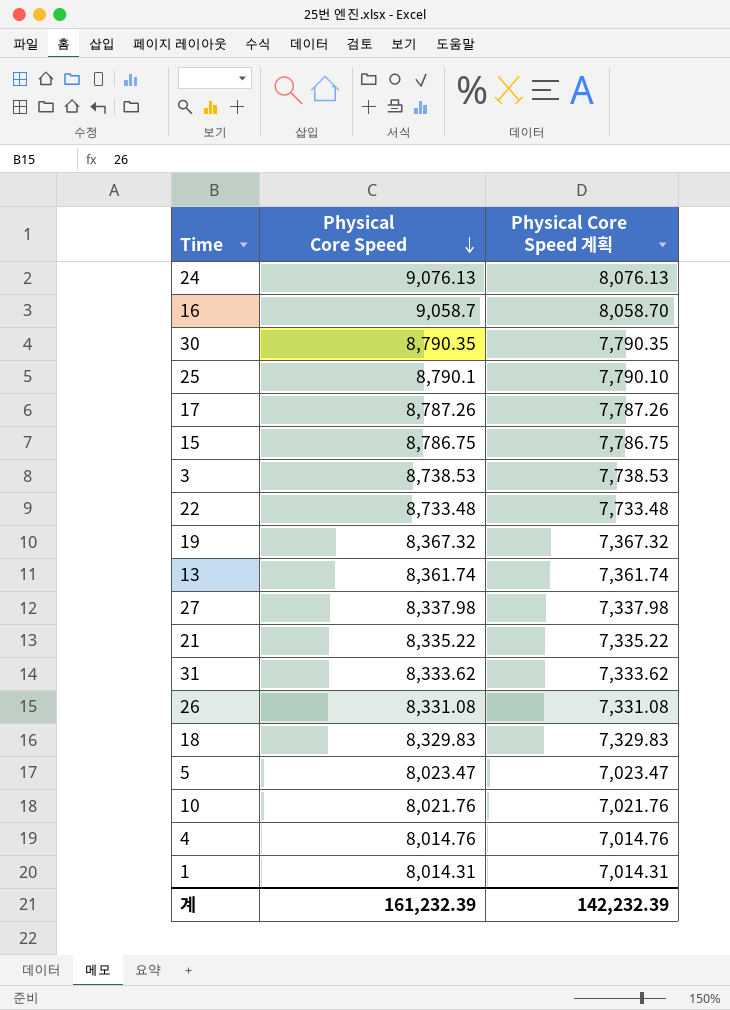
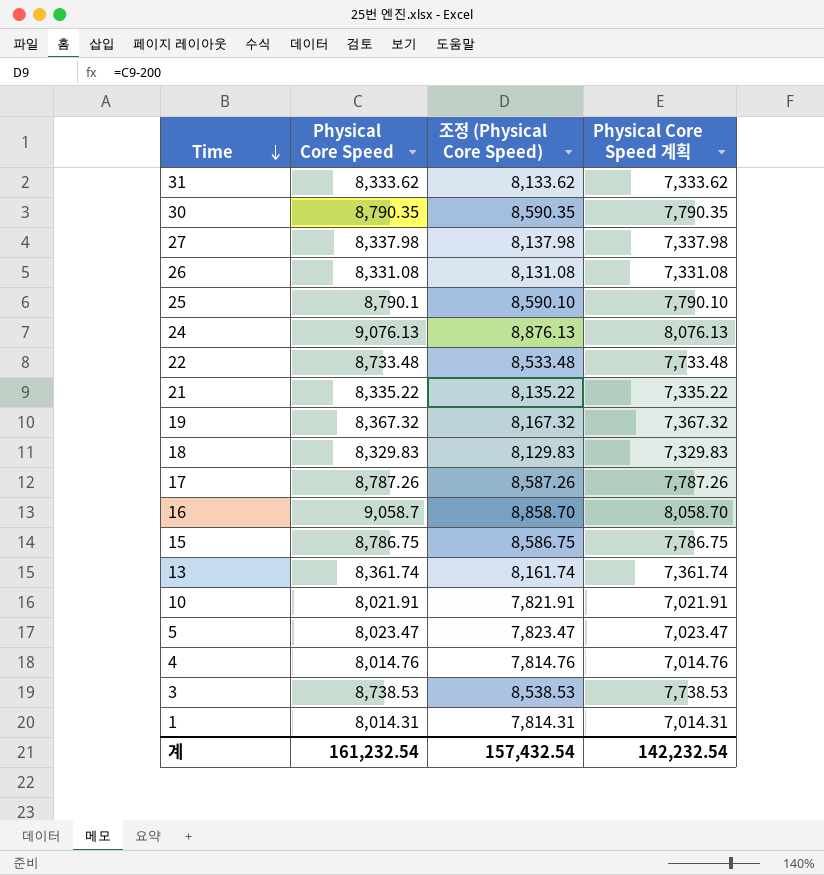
row order: Physical Core Speed descending -> Time descending
column 조정 (Physical Core Speed) | formula: none -> [Physical Core Speed] - 200
10 | Physical Core Speed: 8,021.76 -> 8,021.91
10 | Physical Core Speed 계획: 7,021.76 -> 7,021.91
계 | Physical Core Speed: 161,232.39 -> 161,232.54
계 | Physical Core Speed 계획: 142,232.39 -> 142,232.54

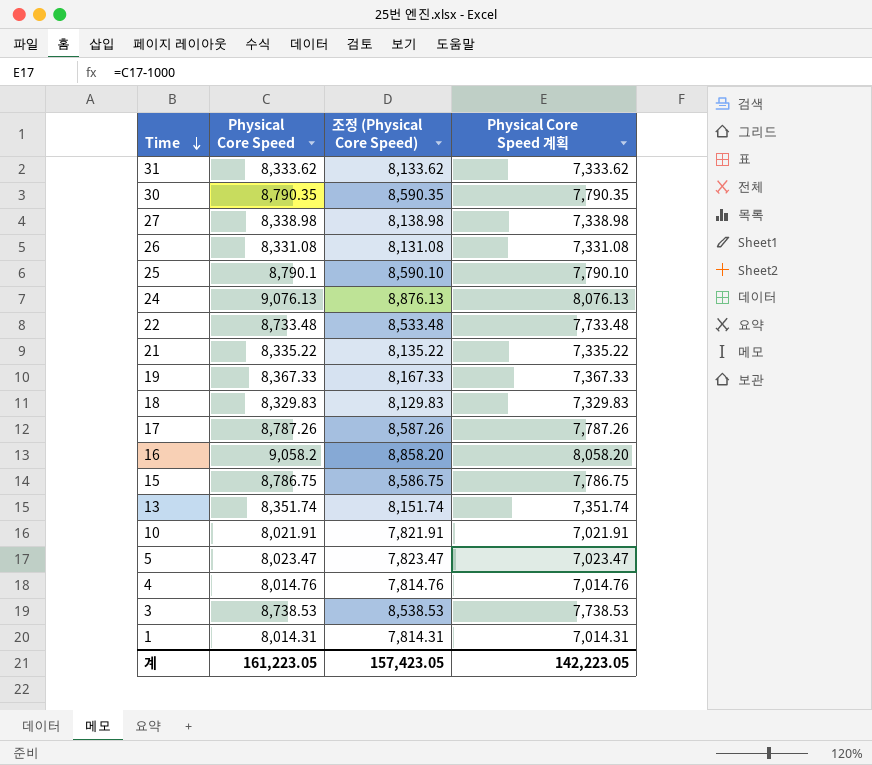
27 | Physical Core Speed: 8,337.98 -> 8,338.98
27 | 조정 (Physical Core Speed): 8,137.98 -> 8,138.98
27 | Physical Core Speed 계획: 7,337.98 -> 7,338.98
19 | Physical Core Speed: 8,367.32 -> 8,367.33
19 | 조정 (Physical Core Speed): 8,167.32 -> 8,167.33
19 | Physical Core Speed 계획: 7,367.32 -> 7,367.33
16 | Physical Core Speed: 9,058.7 -> 9,058.2
16 | 조정 (Physical Core Speed): 8,858.70 -> 8,858.20
16 | Physical Core Speed 계획: 8,058.70 -> 8,058.20
13 | Physical Core Speed: 8,361.74 -> 8,351.74
13 | 조정 (Physical Core Speed): 8,161.74 -> 8,151.74
13 | Physical Core Speed 계획: 7,361.74 -> 7,351.74
계 | Physical Core Speed: 161,232.54 -> 161,223.05
계 | 조정 (Physical Core Speed): 157,432.54 -> 157,423.05
계 | Physical Core Speed 계획: 142,232.54 -> 142,223.05

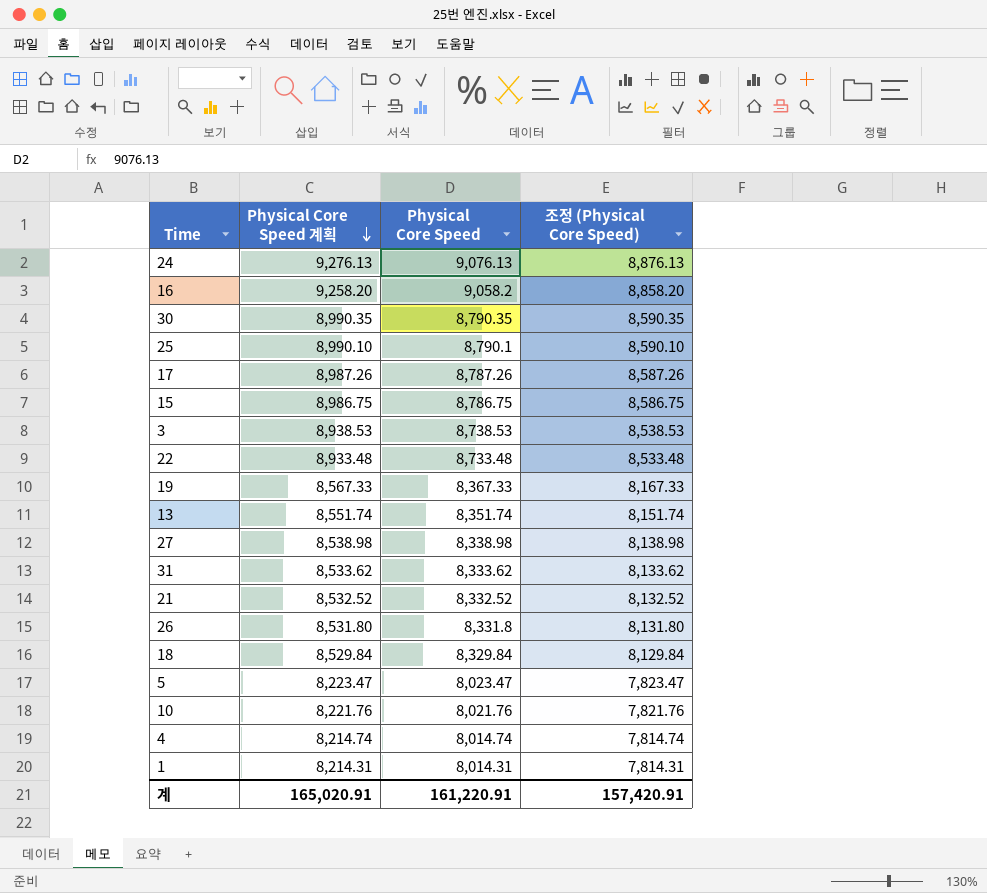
row order: Time descending -> Physical Core Speed 계획 descending
column Physical Core Speed 계획 | formula: [Physical Core Speed] - 1000 -> [Physical Core Speed] + 200
column Physical Core Speed 계획 | position: 4 -> 2
21 | Physical Core Speed: 8,335.22 -> 8,332.52
21 | 조정 (Physical Core Speed): 8,135.22 -> 8,132.52
26 | Physical Core Speed: 8,331.08 -> 8,331.8
26 | 조정 (Physical Core Speed): 8,131.08 -> 8,131.80
18 | Physical Core Speed: 8,329.83 -> 8,329.84
18 | 조정 (Physical Core Speed): 8,129.83 -> 8,129.84
10 | Physical Core Speed: 8,021.91 -> 8,021.76
10 | 조정 (Physical Core Speed): 7,821.91 -> 7,821.76
4 | Physical Core Speed: 8,014.76 -> 8,014.74
4 | 조정 (Physical Core Speed): 7,814.76 -> 7,814.74
계 | Physical Core Speed 계획: 142,223.05 -> 165,020.91
계 | Physical Core Speed: 161,223.05 -> 161,220.91
계 | 조정 (Physical Core Speed): 157,423.05 -> 157,420.91

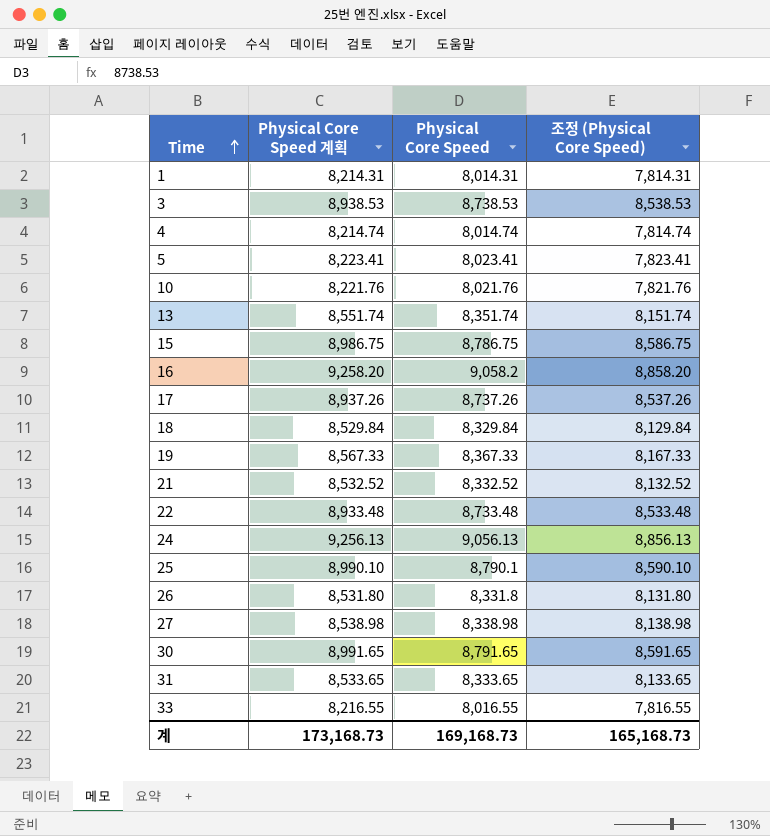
row order: Physical Core Speed 계획 descending -> Time ascending
5 | Physical Core Speed 계획: 8,223.47 -> 8,223.41
5 | Physical Core Speed: 8,023.47 -> 8,023.41
5 | 조정 (Physical Core Speed): 7,823.47 -> 7,823.41
17 | Physical Core Speed 계획: 8,987.26 -> 8,937.26
17 | Physical Core Speed: 8,787.26 -> 8,737.26
17 | 조정 (Physical Core Speed): 8,587.26 -> 8,537.26
24 | Physical Core Speed 계획: 9,276.13 -> 9,256.13
24 | Physical Core Speed: 9,076.13 -> 9,056.13
24 | 조정 (Physical Core Speed): 8,876.13 -> 8,856.13
30 | Physical Core Speed 계획: 8,990.35 -> 8,991.65
30 | Physical Core Speed: 8,790.35 -> 8,791.65
30 | 조정 (Physical Core Speed): 8,590.35 -> 8,591.65
31 | Physical Core Speed 계획: 8,533.62 -> 8,533.65
31 | Physical Core Speed: 8,333.62 -> 8,333.65
31 | 조정 (Physical Core Speed): 8,133.62 -> 8,133.65
row 33: none -> 8,216.55 | 8,016.55 | 7,816.55
계 | Physical Core Speed 계획: 165,020.91 -> 173,168.73
계 | Physical Core Speed: 161,220.91 -> 169,168.73
계 | 조정 (Physical Core Speed): 157,420.91 -> 165,168.73

